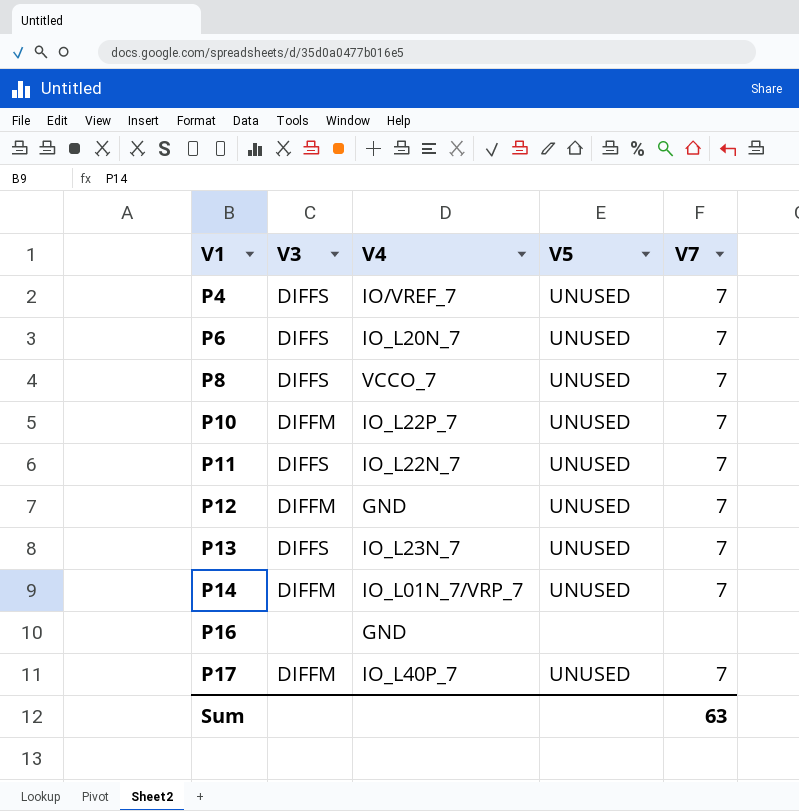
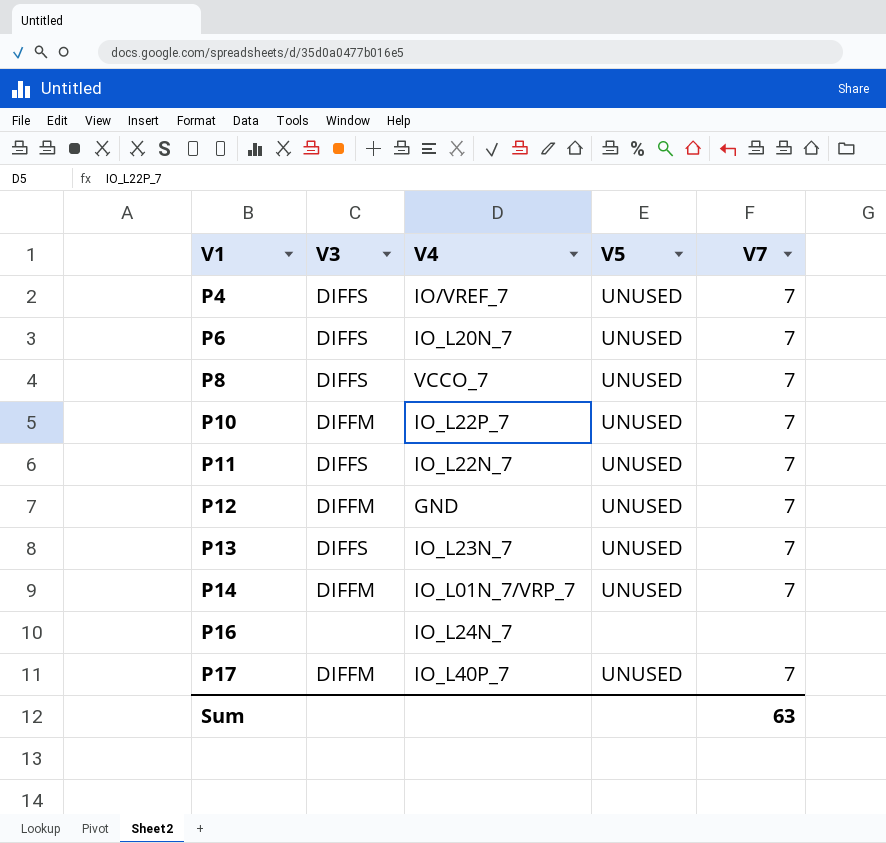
P16 | V4: GND -> IO_L24N_7

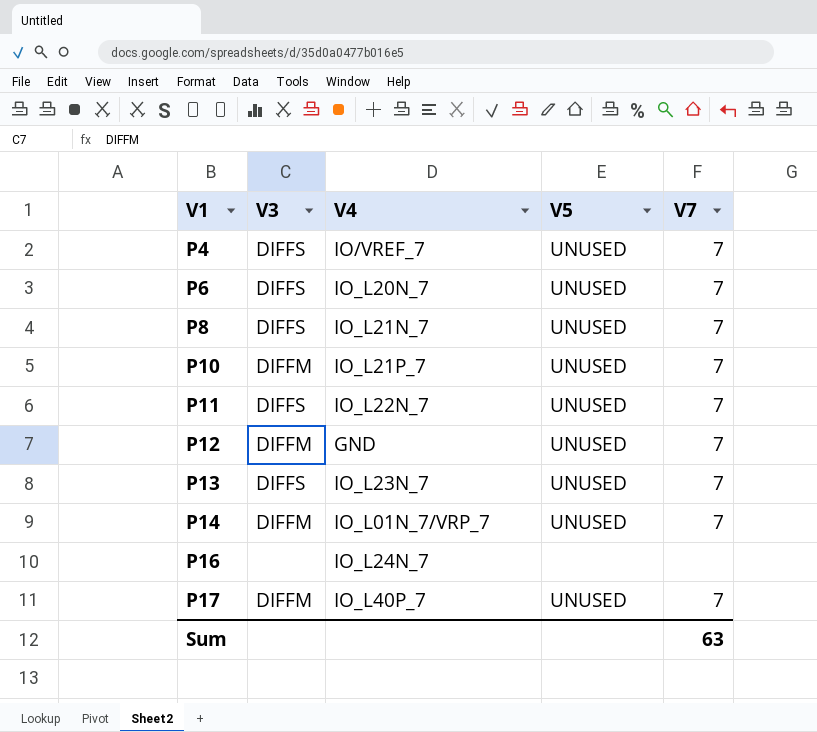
P8 | V4: VCCO_7 -> IO_L21N_7
P10 | V4: IO_L22P_7 -> IO_L21P_7

